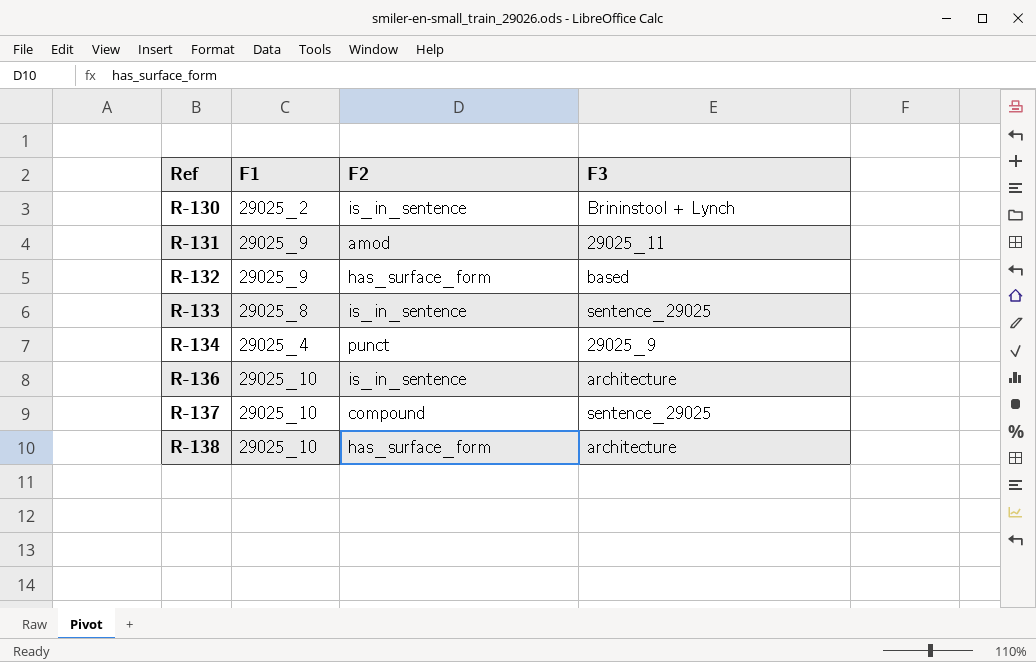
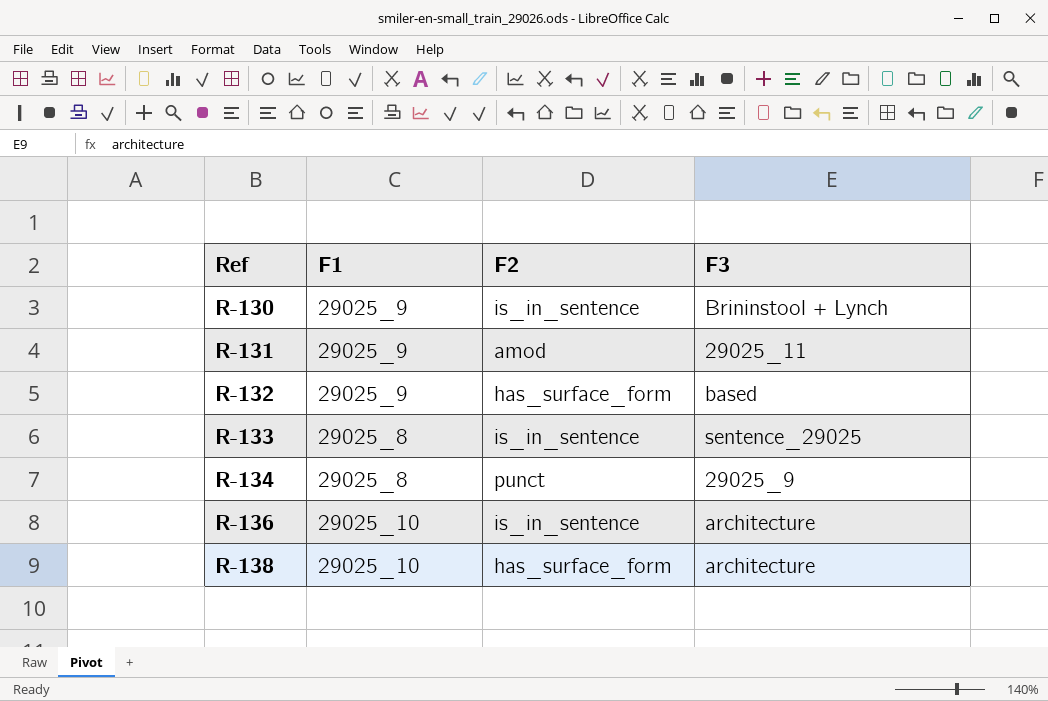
row R-137: 29025_10 | compound | sentence_29025 -> none
R-130 | F1: 29025_2 -> 29025_9
R-134 | F1: 29025_4 -> 29025_8

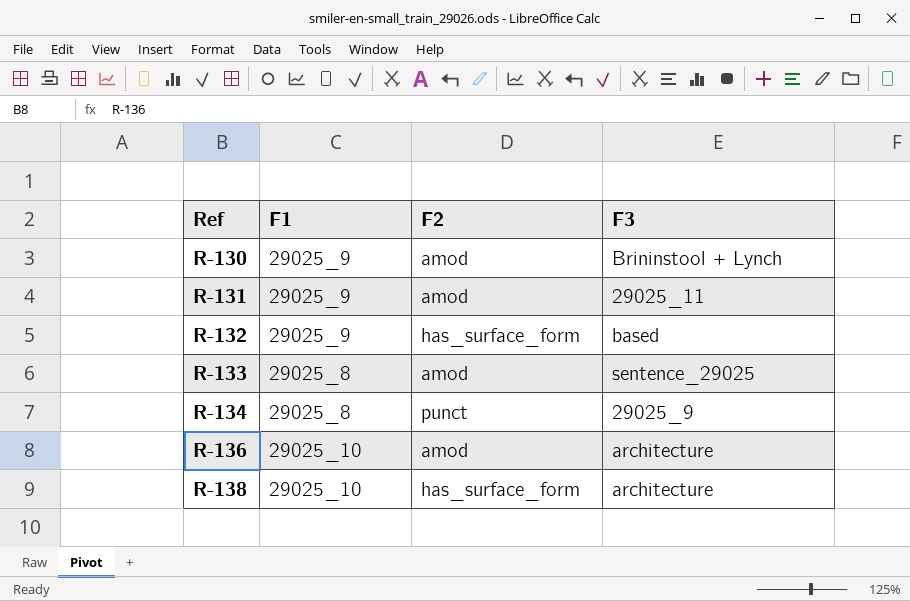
R-130 | F2: is_in_sentence -> amod
R-133 | F2: is_in_sentence -> amod
R-136 | F2: is_in_sentence -> amod

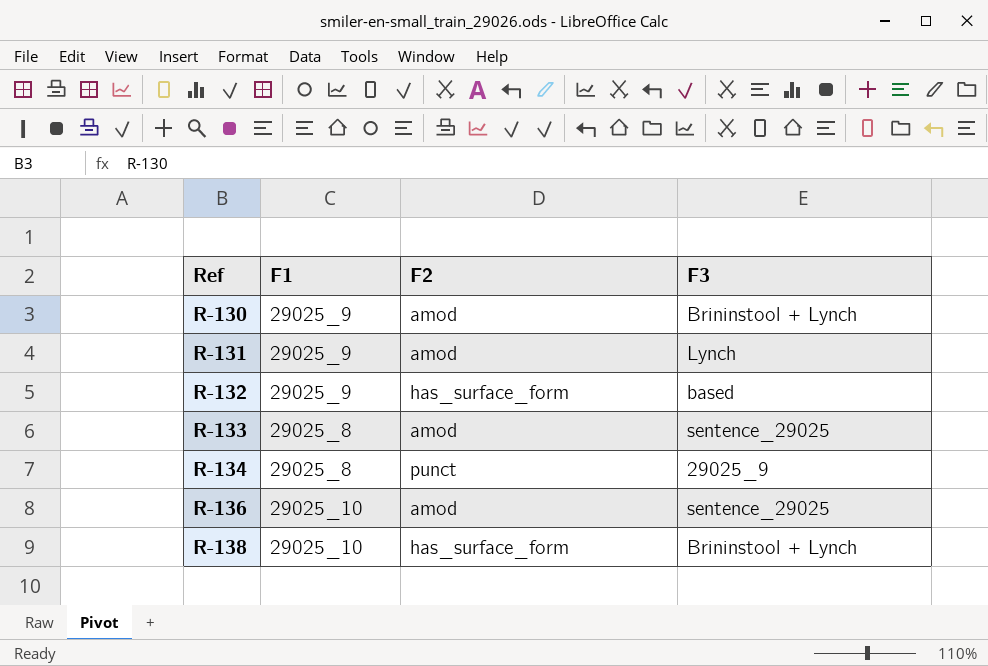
R-131 | F3: 29025_11 -> Lynch
R-136 | F3: architecture -> sentence_29025
R-138 | F3: architecture -> Brininstool + Lynch

